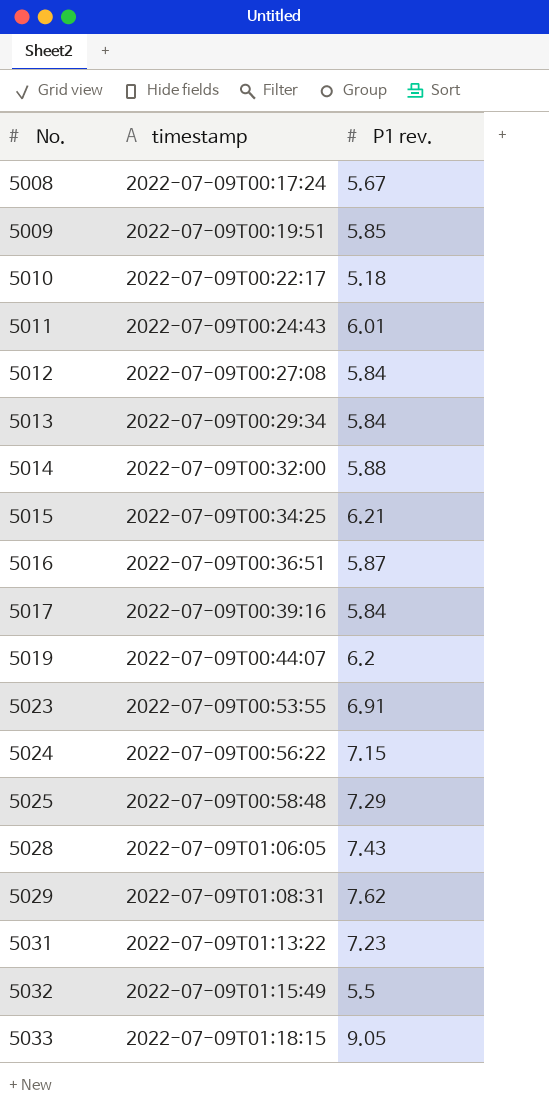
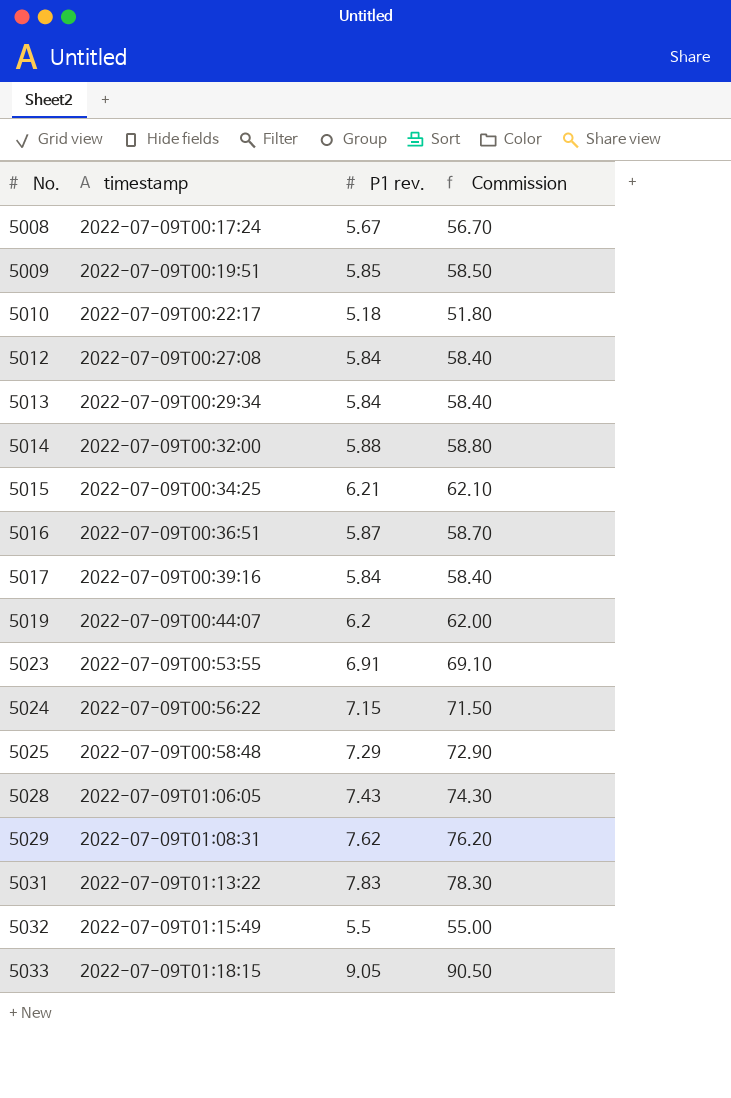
column Commission | formula: none -> [P1 rev.] * 10
row 5011: 2022-07-09T00:24:43 | 6.01 -> none
5031 | P1 rev.: 7.23 -> 7.83

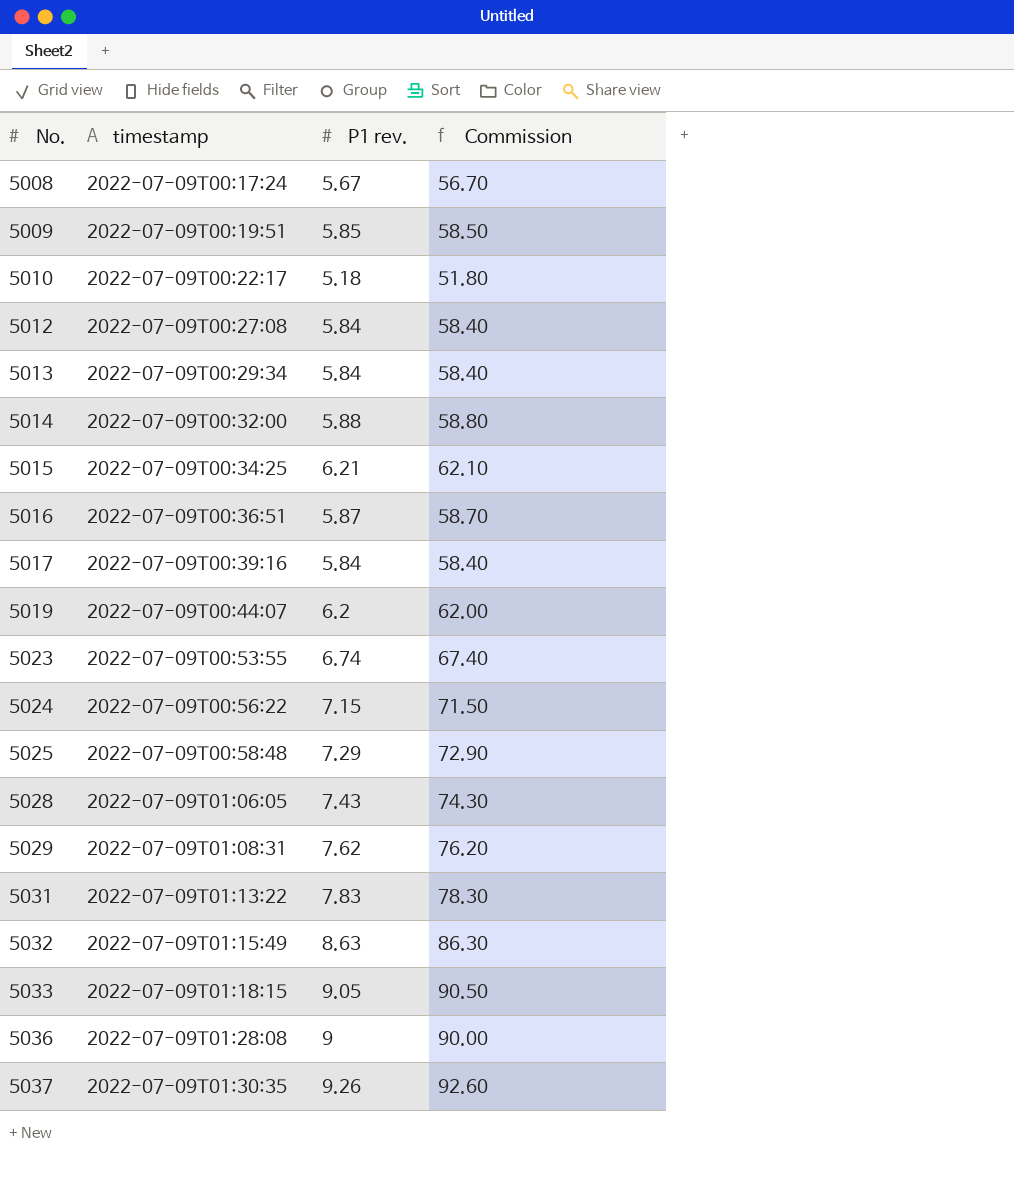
5023 | P1 rev.: 6.91 -> 6.74
5023 | Commission: 69.10 -> 67.40
5032 | P1 rev.: 5.5 -> 8.63
5032 | Commission: 55.00 -> 86.30
row 5036: none -> 2022-07-09T01:28:08 | 9 | 90.00
row 5037: none -> 2022-07-09T01:30:35 | 9.26 | 92.60

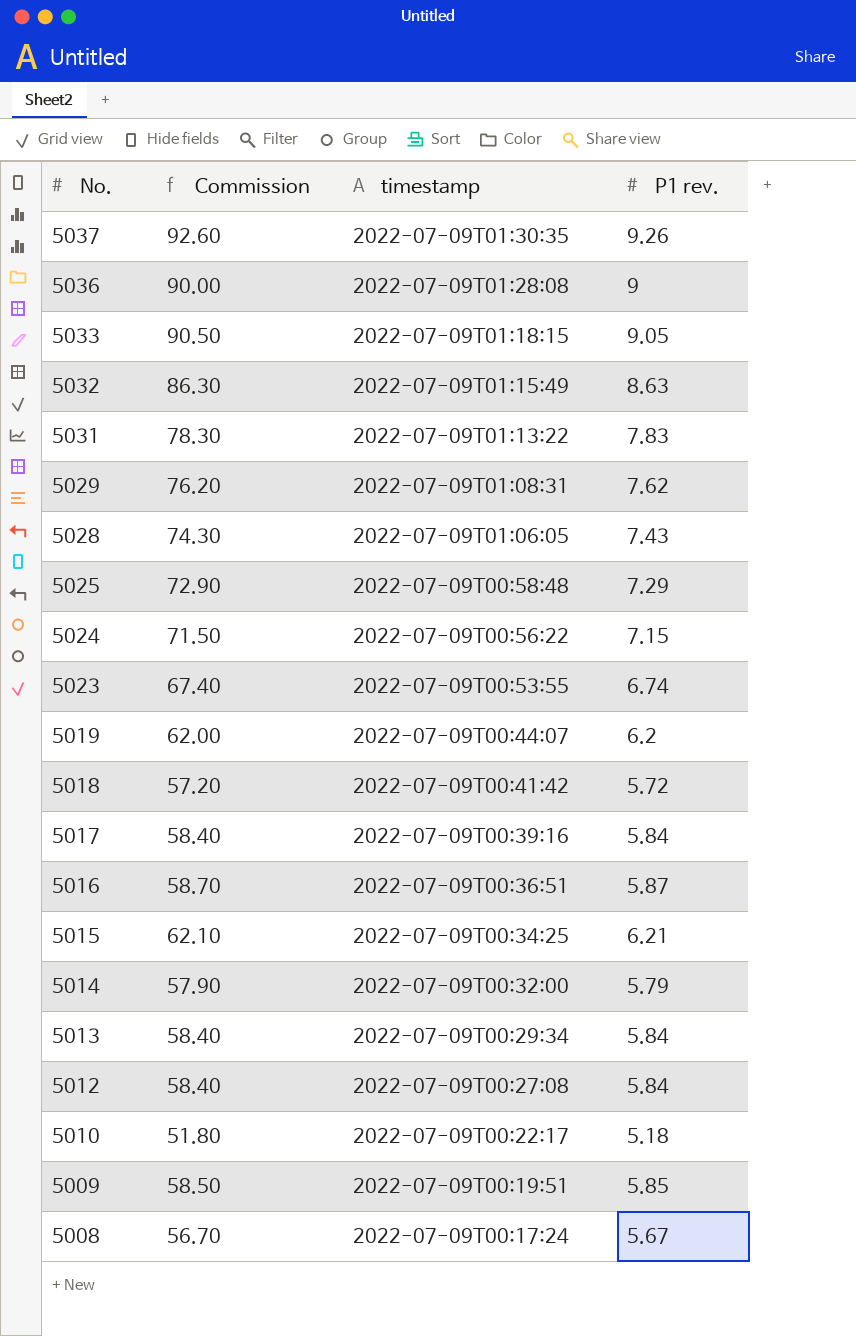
row order: No. ascending -> No. descending
column Commission | position: 4 -> 2
row 5018: none -> 57.20 | 2022-07-09T00:41:42 | 5.72
5014 | Commission: 58.80 -> 57.90
5014 | P1 rev.: 5.88 -> 5.79

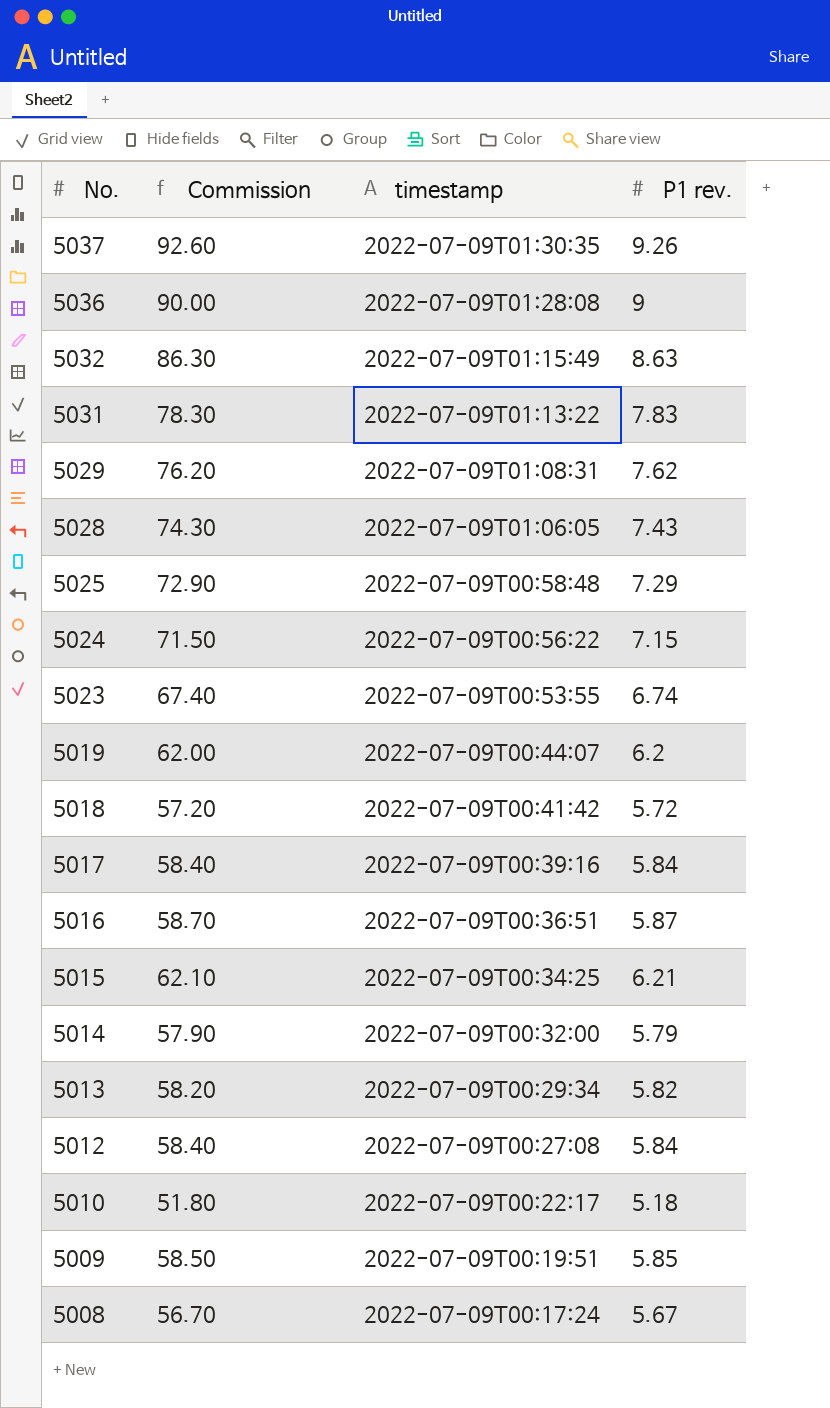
row 5033: 90.50 | 2022-07-09T01:18:15 | 9.05 -> none
5013 | Commission: 58.40 -> 58.20
5013 | P1 rev.: 5.84 -> 5.82

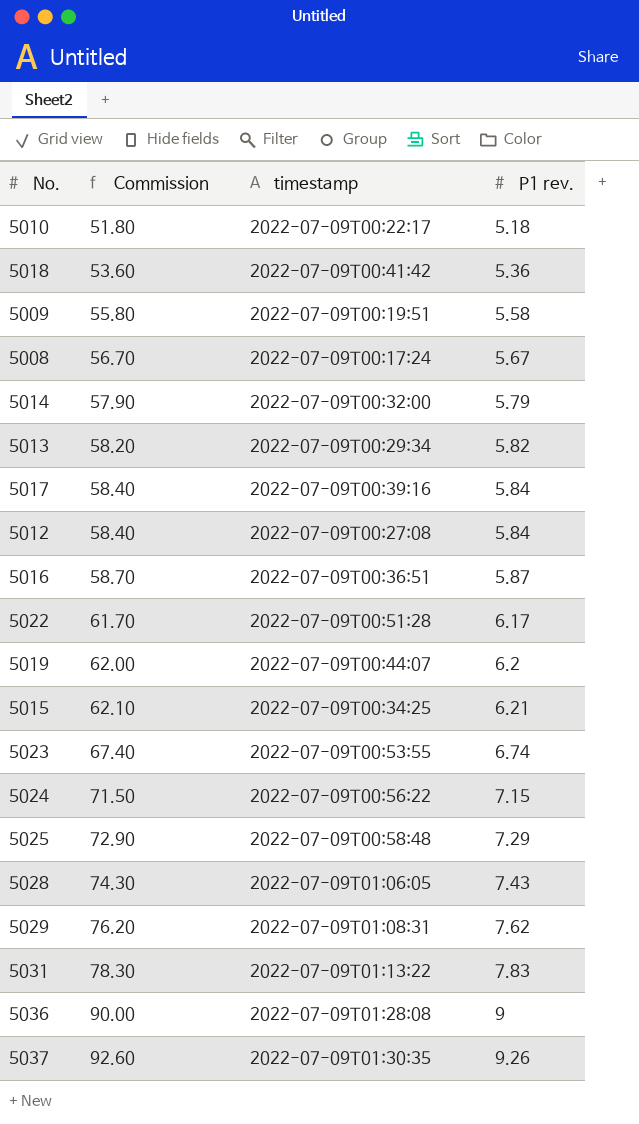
row order: No. descending -> Commission ascending
row 5032: 86.30 | 2022-07-09T01:15:49 | 8.63 -> none
5018 | Commission: 57.20 -> 53.60
5018 | P1 rev.: 5.72 -> 5.36
5009 | Commission: 58.50 -> 55.80
5009 | P1 rev.: 5.85 -> 5.58
row 5022: none -> 61.70 | 2022-07-09T00:51:28 | 6.17

